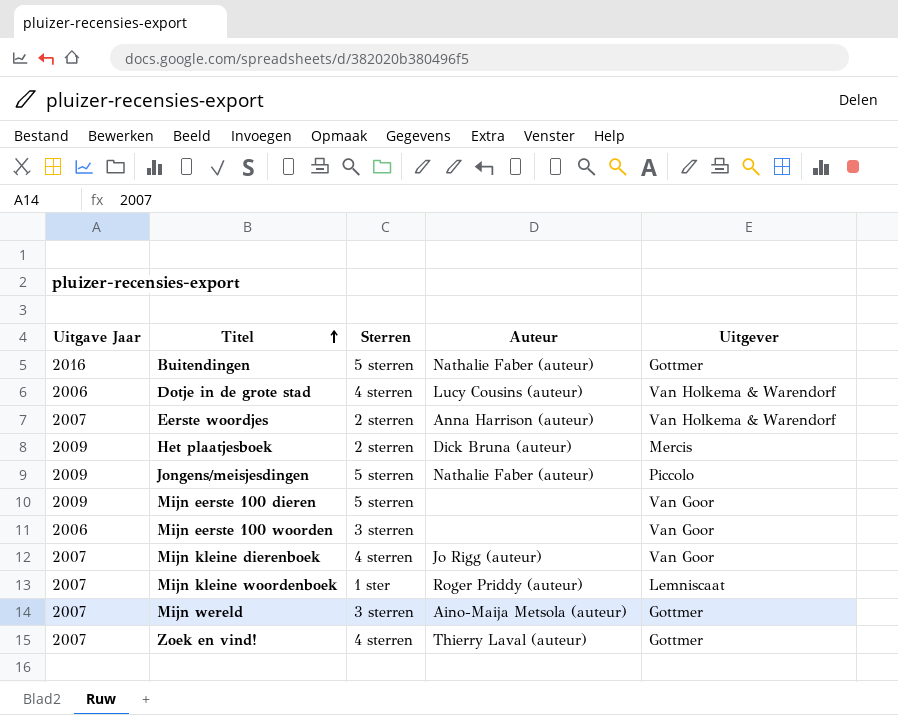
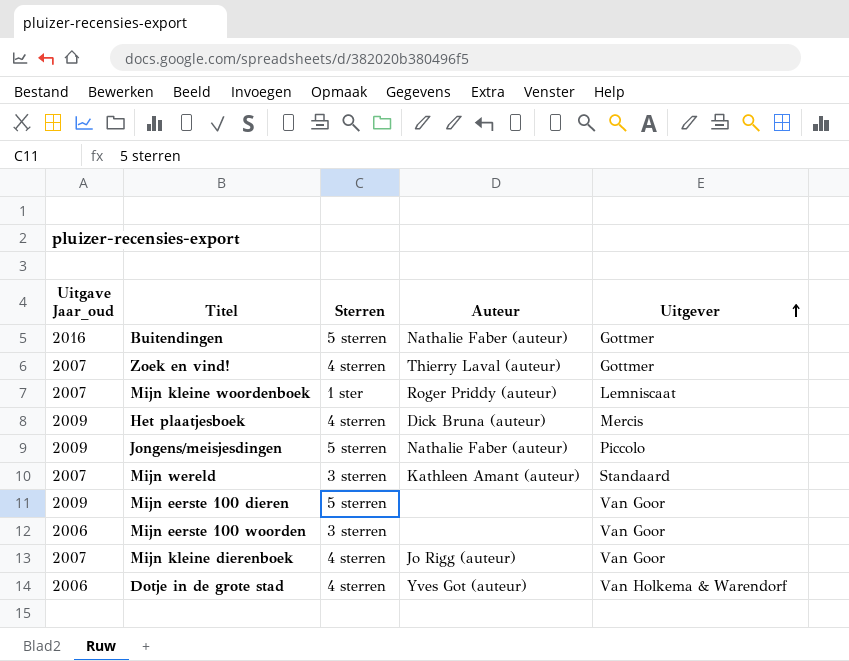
row order: Titel ascending -> Uitgever ascending
column name: Uitgave Jaar -> Uitgave Jaar_oud
row Eerste woordjes: 2007 | 2 sterren | Anna Harrison (auteur) | Van Holkema & Warendorf -> none
Het plaatjesboek | Sterren: 2 sterren -> 4 sterren
Mijn wereld | Auteur: Aino-Maija Metsola (auteur) -> Kathleen Amant (auteur)
Mijn wereld | Uitgever: Gottmer -> Standaard
Dotje in de grote stad | Auteur: Lucy Cousins (auteur) -> Yves Got (auteur)

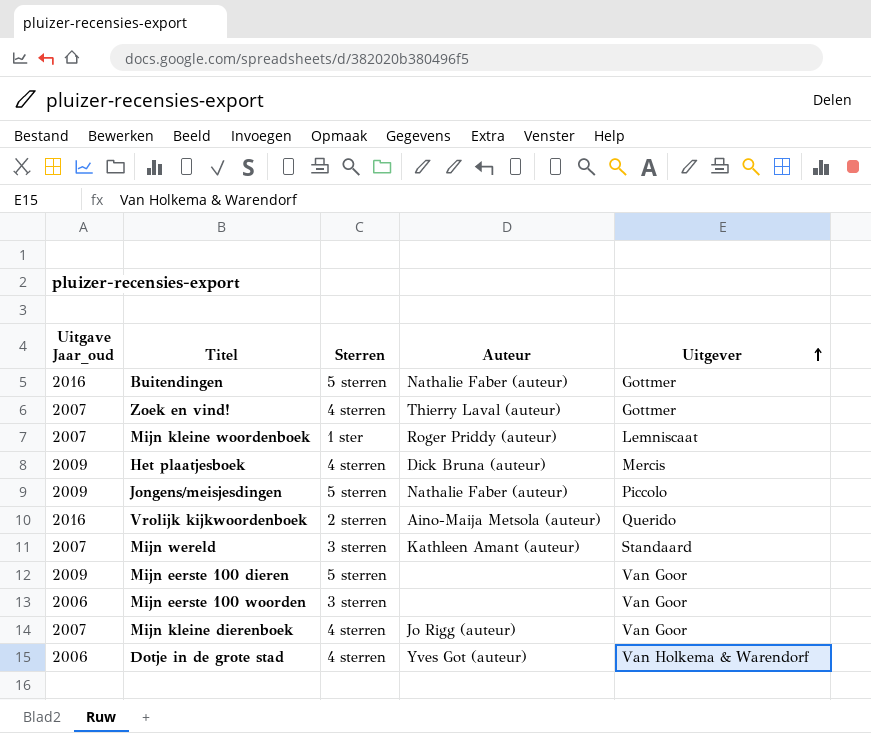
row Vrolijk kijkwoordenboek: none -> 2016 | 2 sterren | Aino-Maija Metsola (auteur) | Querido

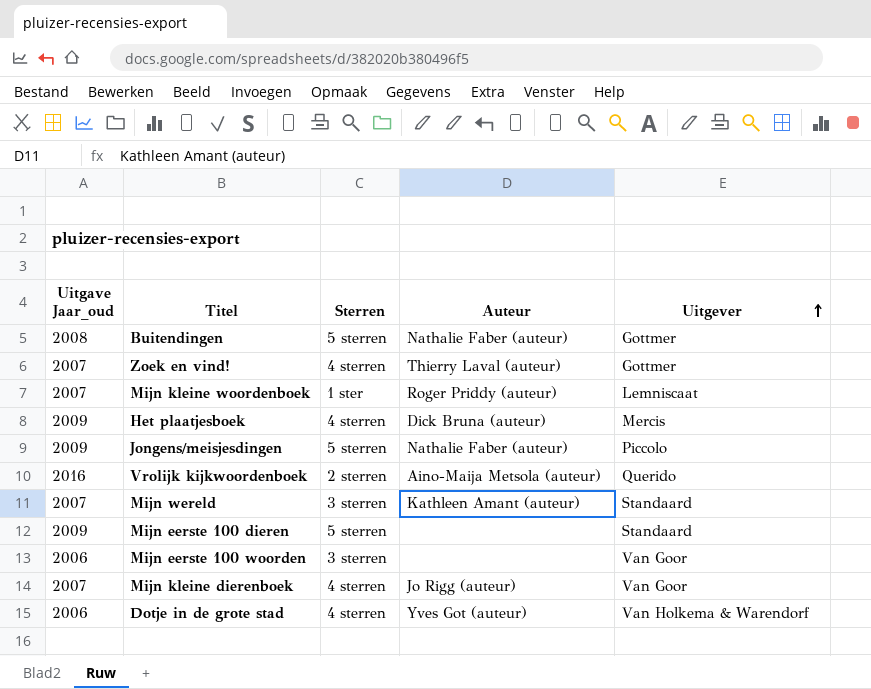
Buitendingen | Uitgave Jaar_oud: 2016 -> 2008
Mijn eerste 100 dieren | Uitgever: Van Goor -> Standaard

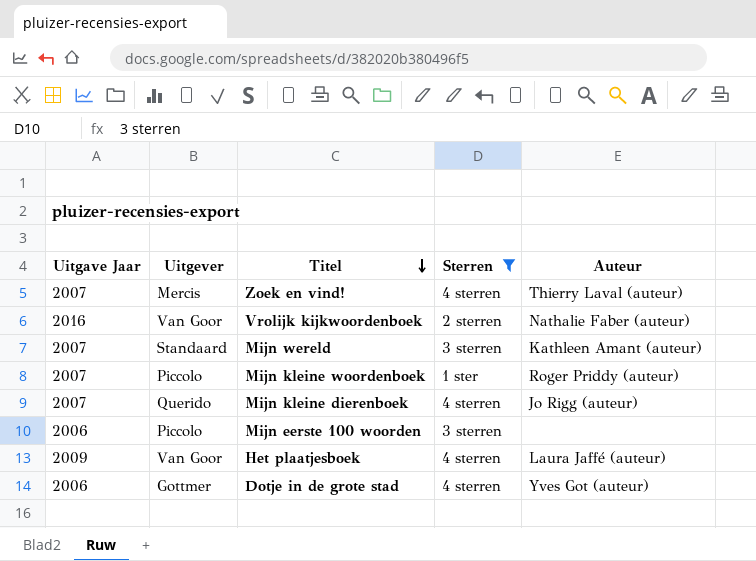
filter: none -> Sterren != 5 sterren
row order: Uitgever ascending -> Titel descending
column name: Uitgave Jaar_oud -> Uitgave Jaar
column Uitgever | position: 5 -> 2
Zoek en vind! | Uitgever: Gottmer -> Mercis
Vrolijk kijkwoordenboek | Uitgever: Querido -> Van Goor
Vrolijk kijkwoordenboek | Auteur: Aino-Maija Metsola (auteur) -> Nathalie Faber (auteur)
Mijn kleine woordenboek | Uitgever: Lemniscaat -> Piccolo
Mijn kleine dierenboek | Uitgever: Van Goor -> Querido
Mijn eerste 100 woorden | Uitgever: Van Goor -> Piccolo
Het plaatjesboek | Uitgever: Mercis -> Van Goor
Het plaatjesboek | Auteur: Dick Bruna (auteur) -> Laura Jaffé (auteur)
Dotje in de grote stad | Uitgever: Van Holkema & Warendorf -> Gottmer

